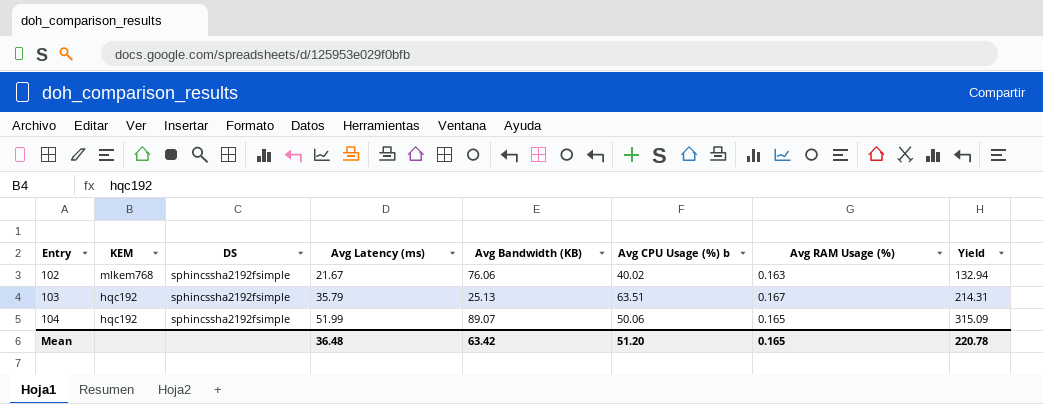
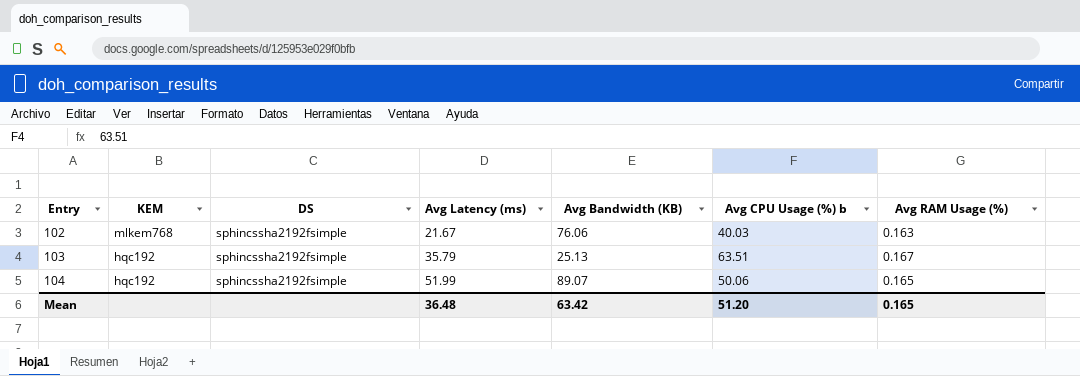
column Yield | formula: [Avg Latency (ms)] / [Avg RAM Usage (%)] -> none
102 | Avg CPU Usage (%) b: 40.02 -> 40.03

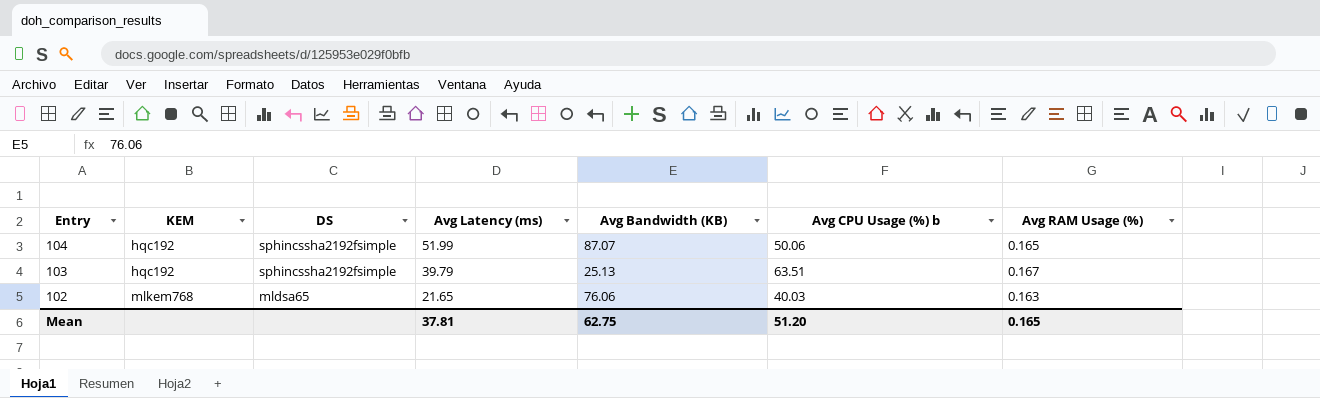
row order: Entry ascending -> Entry descending
104 | Avg Bandwidth (KB): 89.07 -> 87.07
103 | Avg Latency (ms): 35.79 -> 39.79
102 | DS: sphincssha2192fsimple -> mldsa65
102 | Avg Latency (ms): 21.67 -> 21.65
Mean | Avg Latency (ms): 36.48 -> 37.81
Mean | Avg Bandwidth (KB): 63.42 -> 62.75

